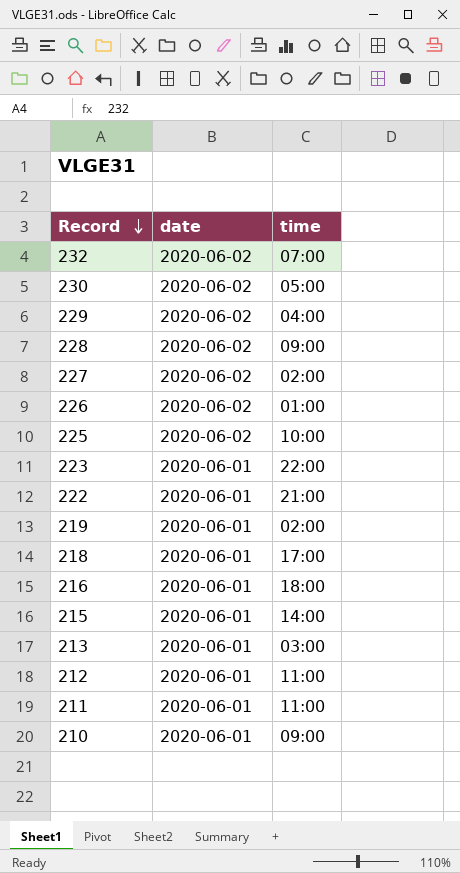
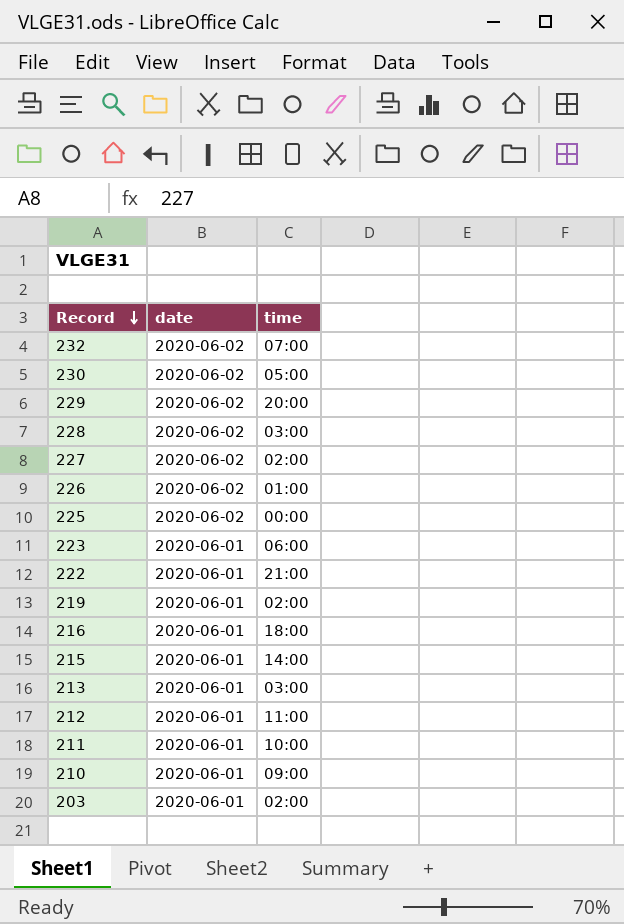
row 218: 2020-06-01 | 17:00 -> none
229 | time: 04:00 -> 20:00
228 | time: 09:00 -> 03:00
225 | time: 10:00 -> 00:00
223 | time: 22:00 -> 06:00
211 | time: 11:00 -> 10:00
row 203: none -> 2020-06-01 | 02:00

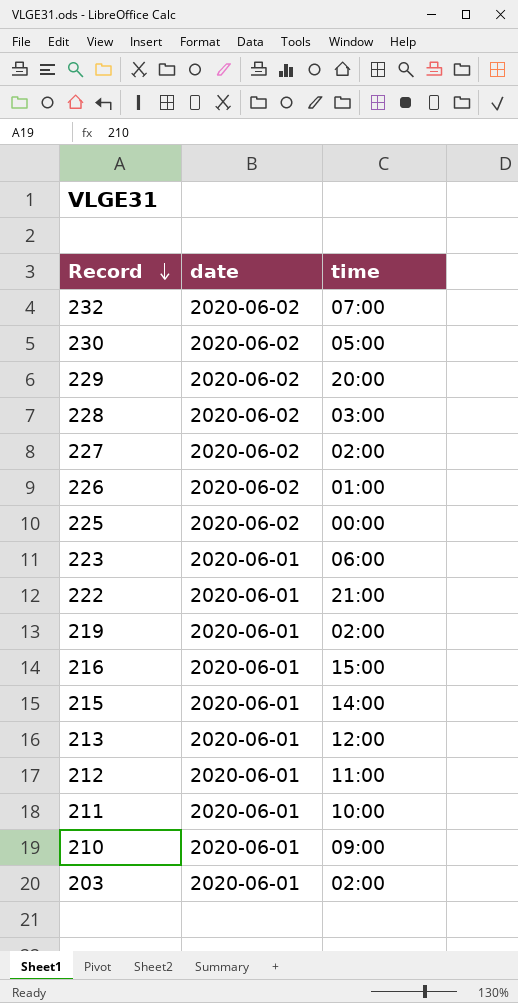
216 | time: 18:00 -> 15:00
213 | time: 03:00 -> 12:00

